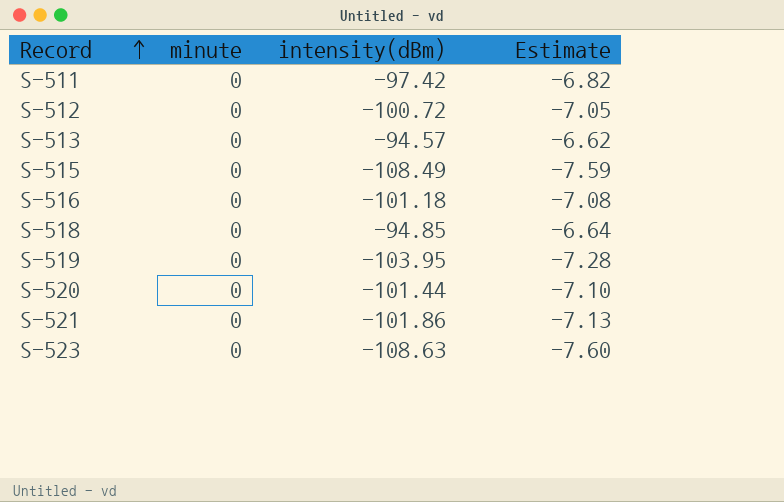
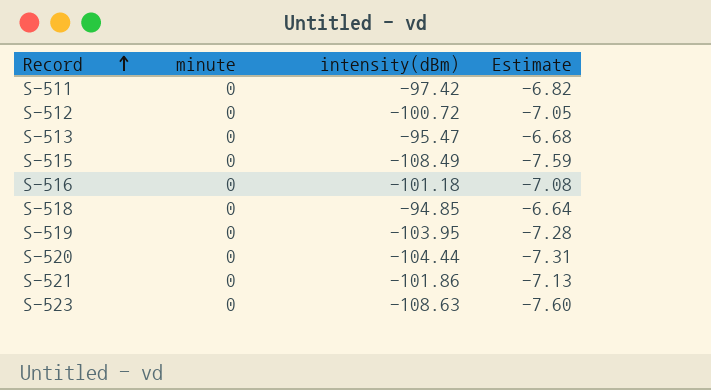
S-513 | intensity(dBm): -94.57 -> -95.47
S-513 | Estimate: -6.62 -> -6.68
S-520 | intensity(dBm): -101.44 -> -104.44
S-520 | Estimate: -7.10 -> -7.31

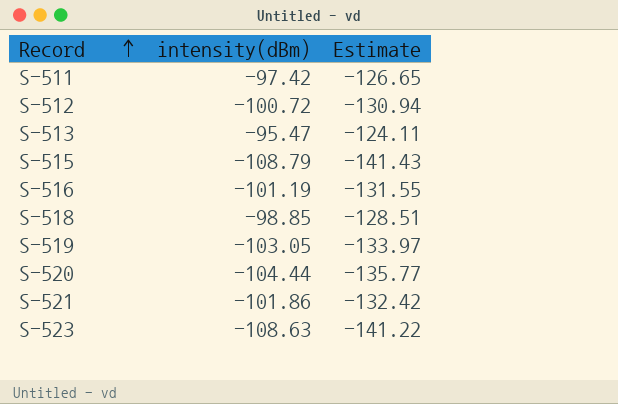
column minute | position: 2 -> none
column Estimate | formula: [intensity(dBm)] * 0.07 -> [intensity(dBm)] * 1.3
S-515 | intensity(dBm): -108.49 -> -108.79
S-516 | intensity(dBm): -101.18 -> -101.19
S-518 | intensity(dBm): -94.85 -> -98.85
S-519 | intensity(dBm): -103.95 -> -103.05

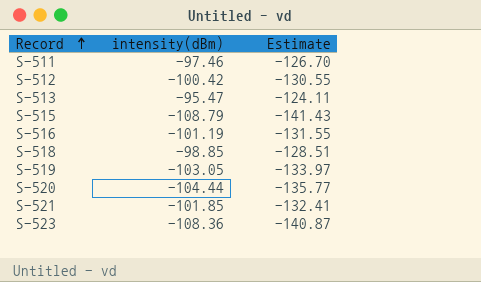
S-511 | intensity(dBm): -97.42 -> -97.46
S-511 | Estimate: -126.65 -> -126.70
S-512 | intensity(dBm): -100.72 -> -100.42
S-512 | Estimate: -130.94 -> -130.55
S-521 | intensity(dBm): -101.86 -> -101.85
S-521 | Estimate: -132.42 -> -132.41
S-523 | intensity(dBm): -108.63 -> -108.36
S-523 | Estimate: -141.22 -> -140.87

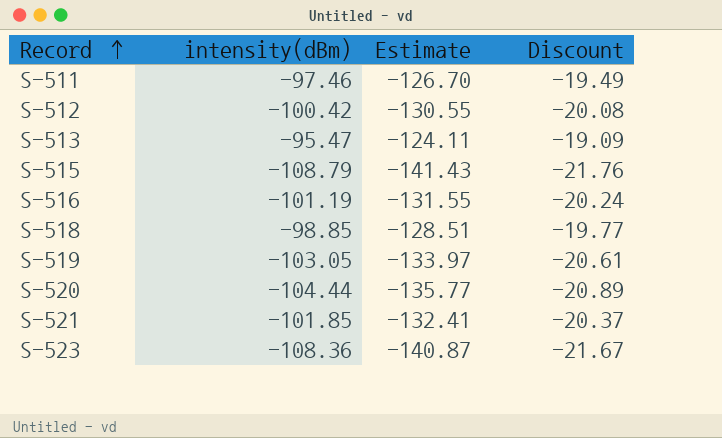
column Discount | formula: none -> [intensity(dBm)] * 0.2

